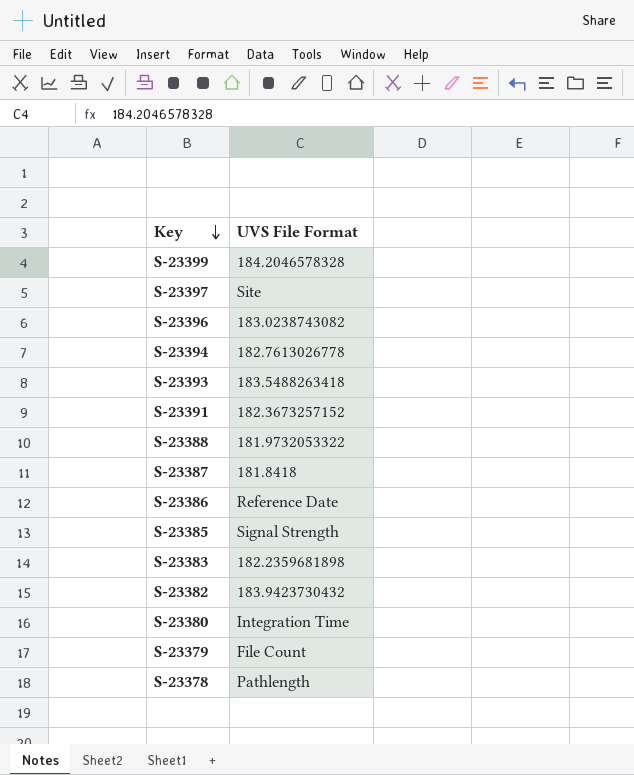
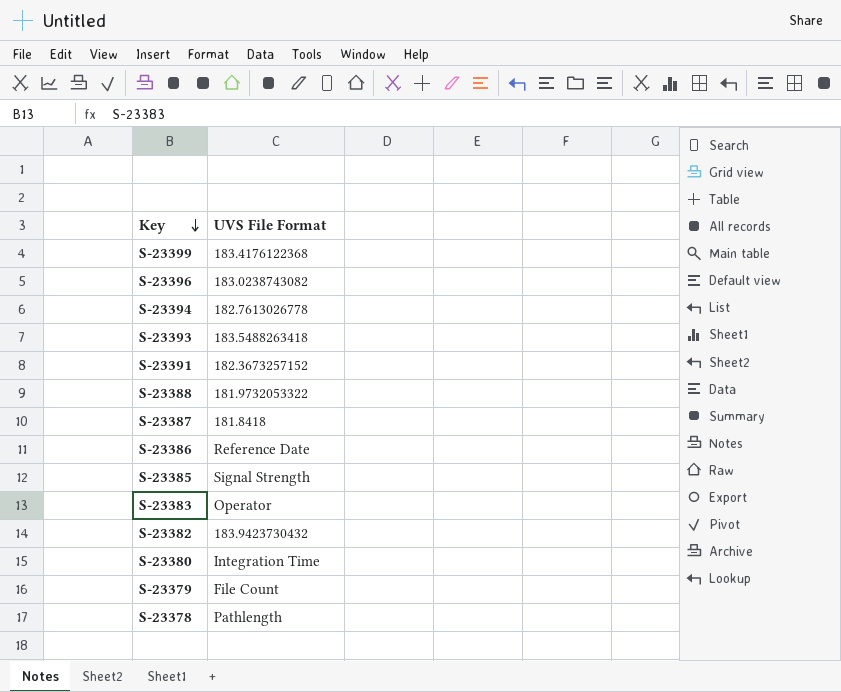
row S-23397: Site -> none
S-23399 | UVS File Format: 184.2046578328 -> 183.4176122368
S-23383 | UVS File Format: 182.2359681898 -> Operator

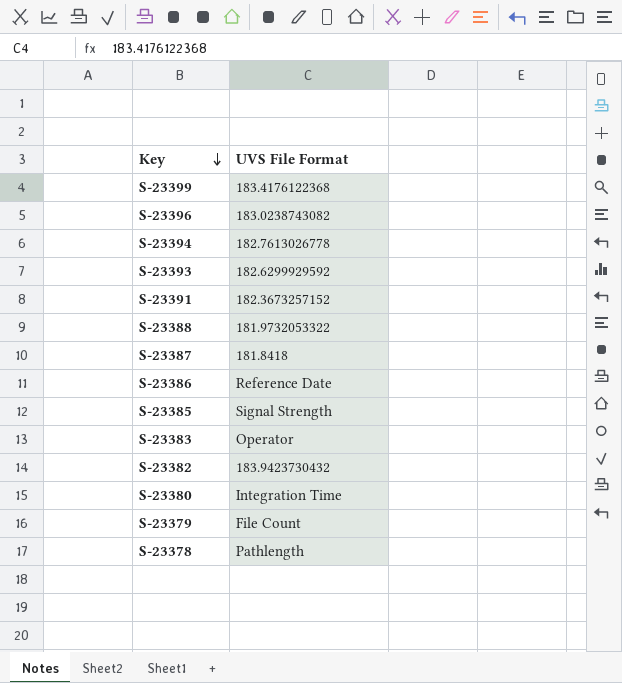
S-23393 | UVS File Format: 183.5488263418 -> 182.6299929592

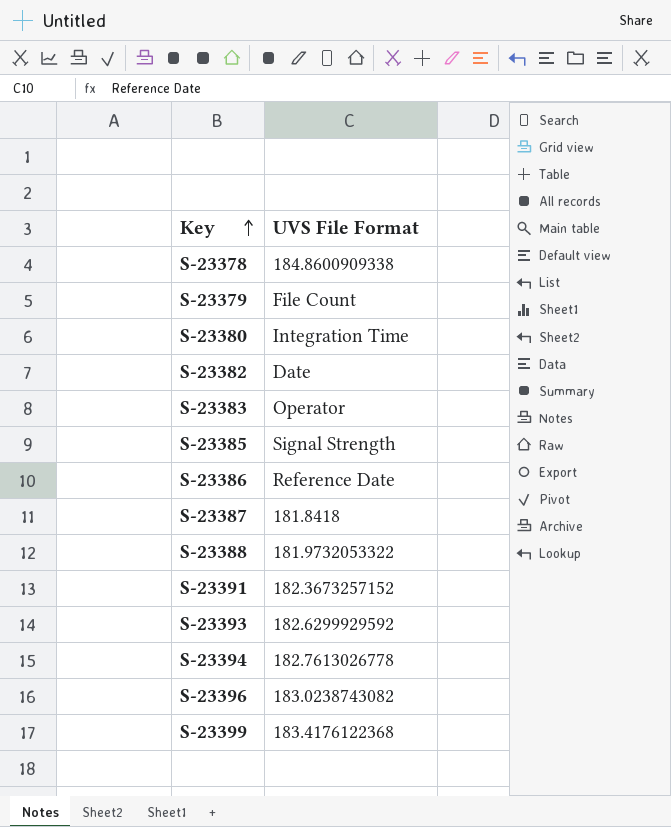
row order: Key descending -> Key ascending
S-23378 | UVS File Format: Pathlength -> 184.8600909338
S-23382 | UVS File Format: 183.9423730432 -> Date

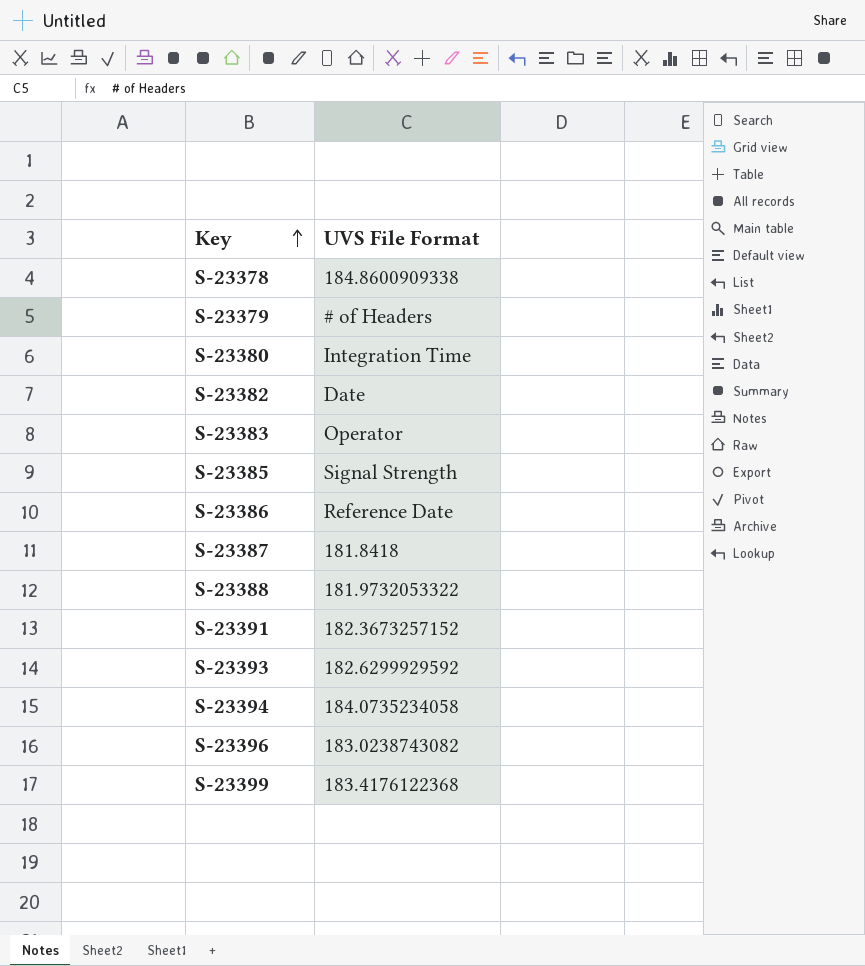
S-23379 | UVS File Format: File Count -> # of Headers
S-23394 | UVS File Format: 182.7613026778 -> 184.0735234058

